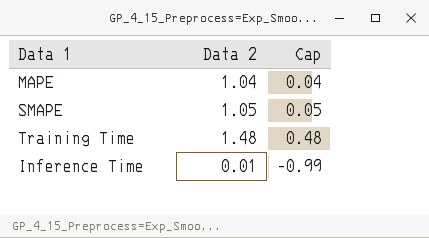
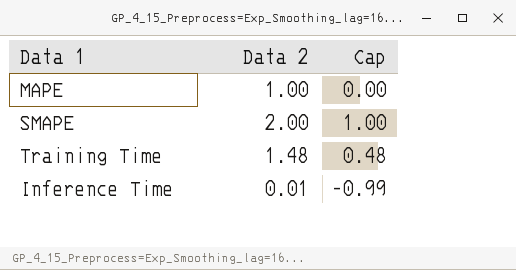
MAPE | Data 2: 1.04 -> 1.00
MAPE | Cap: 0.04 -> 0.00
SMAPE | Data 2: 1.05 -> 2.00
SMAPE | Cap: 0.05 -> 1.00

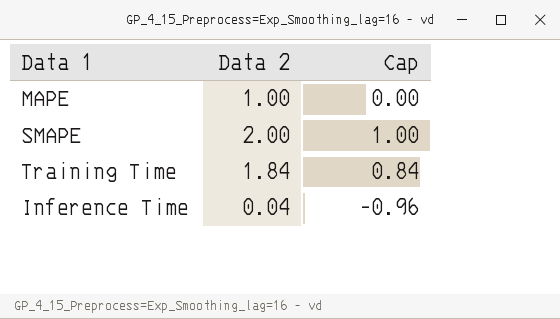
Training Time | Data 2: 1.48 -> 1.84
Training Time | Cap: 0.48 -> 0.84
Inference Time | Data 2: 0.01 -> 0.04
Inference Time | Cap: -0.99 -> -0.96

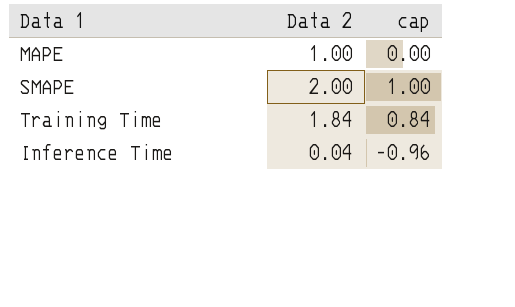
column name: Cap -> cap

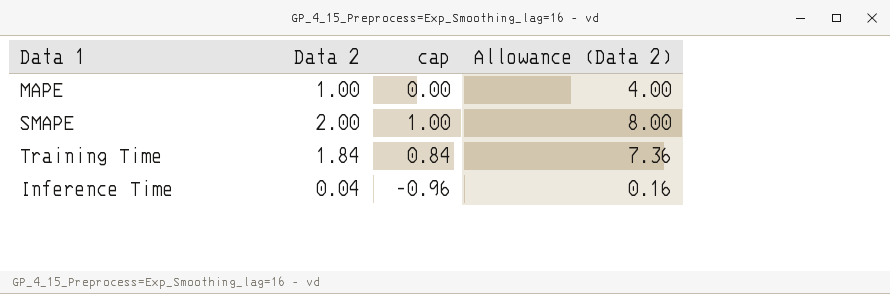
column Allowance (Data 2) | formula: none -> [Data 2] * 4

